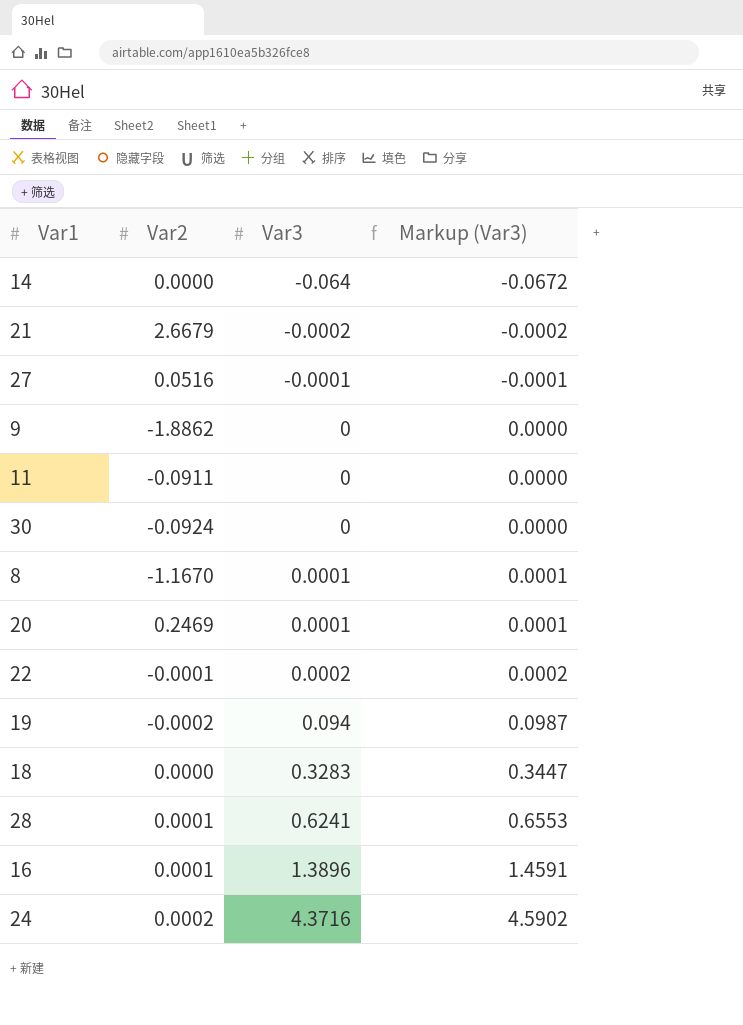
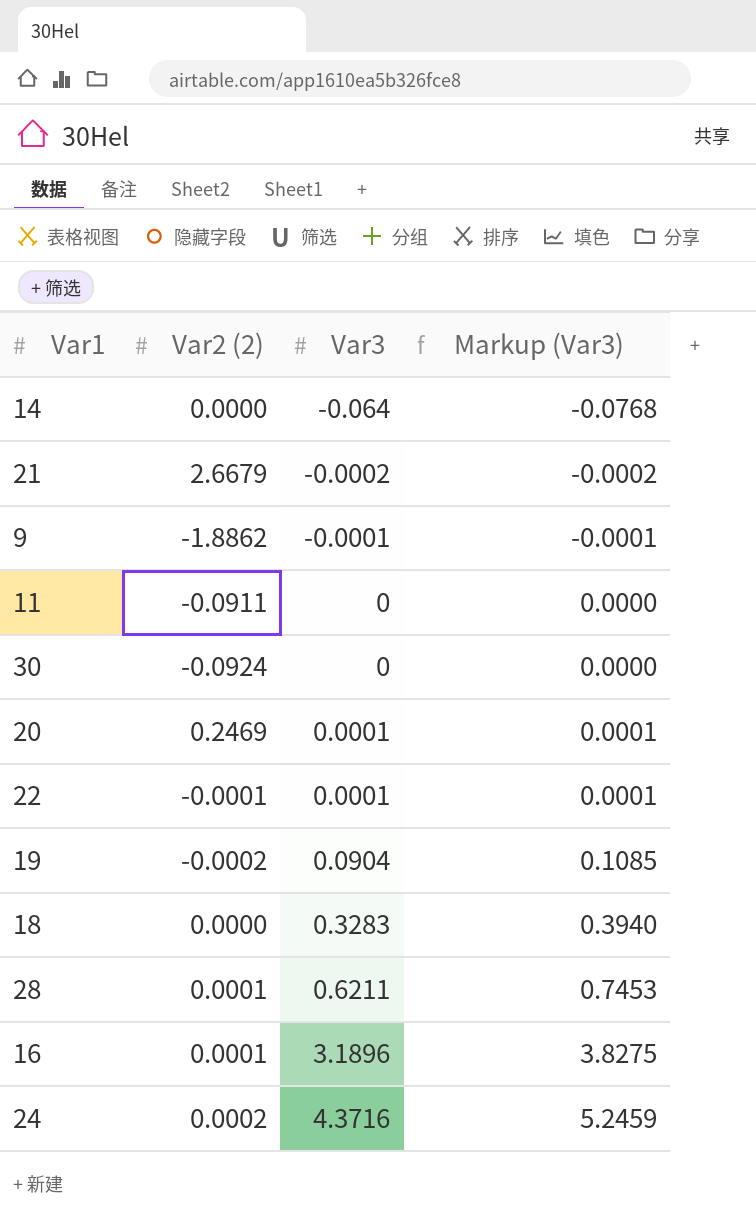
column name: Var2 -> Var2 (2)
column Markup (Var3) | formula: [Var3] * 1.05 -> [Var3] * 1.2
row 27: 0.0516 | -0.0001 | -0.0001 -> none
row 8: -1.1670 | 0.0001 | 0.0001 -> none
9 | Var3: 0 -> -0.0001
22 | Var3: 0.0002 -> 0.0001
19 | Var3: 0.094 -> 0.0904
28 | Var3: 0.6241 -> 0.6211
16 | Var3: 1.3896 -> 3.1896

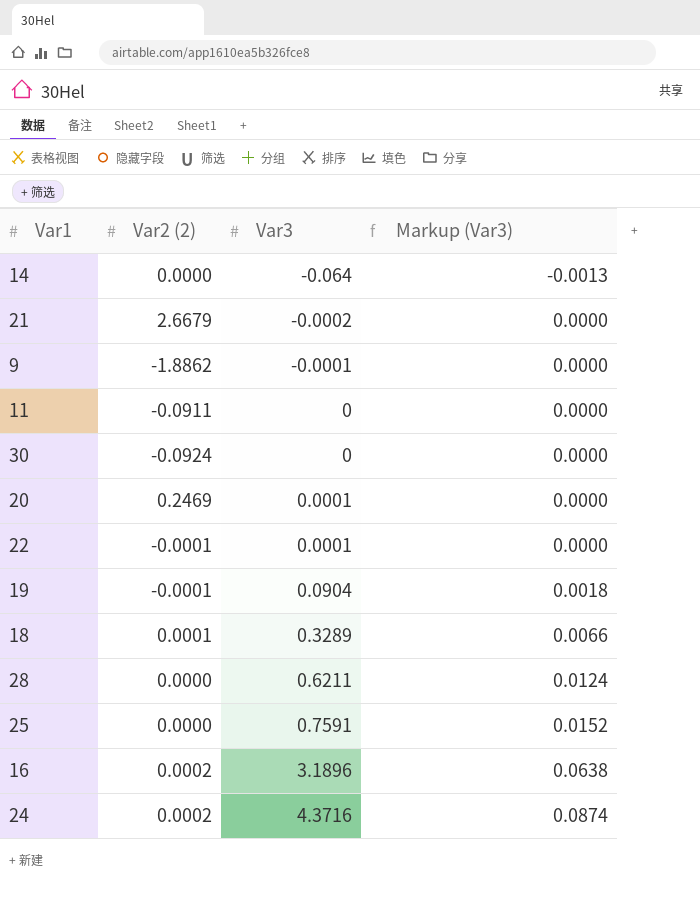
column Markup (Var3) | formula: [Var3] * 1.2 -> [Var3] * 0.02
19 | Var2 (2): -0.0002 -> -0.0001
18 | Var2 (2): 0.0000 -> 0.0001
18 | Var3: 0.3283 -> 0.3289
28 | Var2 (2): 0.0001 -> 0.0000
row 25: none -> 0.0000 | 0.7591 | 0.0152
16 | Var2 (2): 0.0001 -> 0.0002

